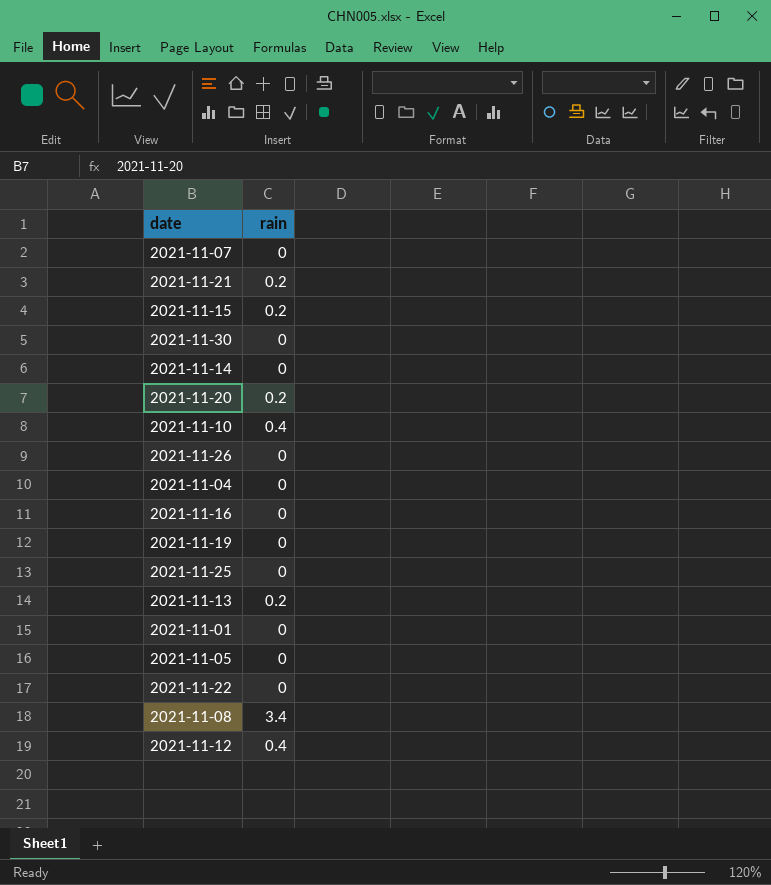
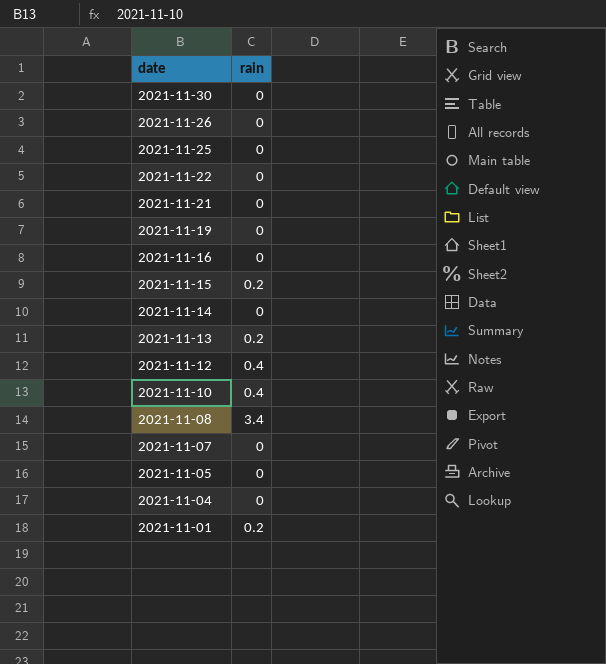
row order: none -> date descending
row 2021-11-20: 0.2 -> none
2021-11-21 | rain: 0.2 -> 0
2021-11-01 | rain: 0 -> 0.2

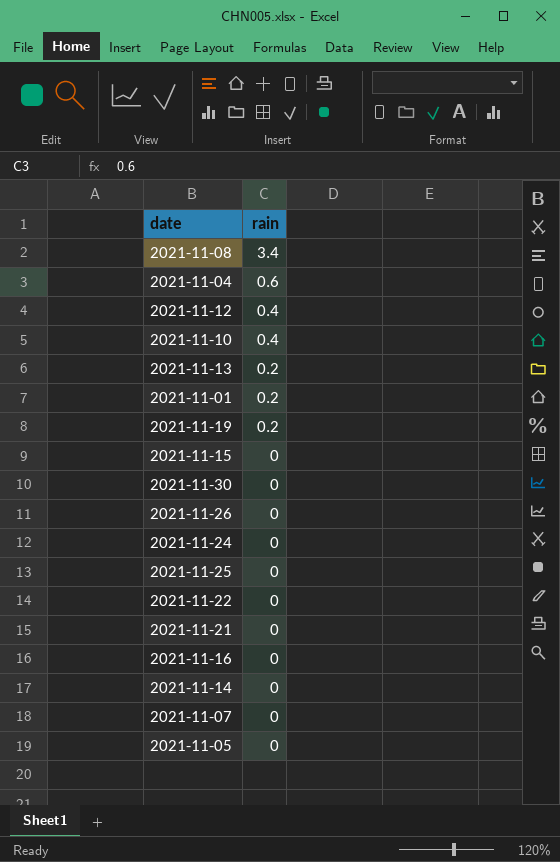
row order: date descending -> rain descending
2021-11-04 | rain: 0 -> 0.6
2021-11-19 | rain: 0 -> 0.2
2021-11-15 | rain: 0.2 -> 0
row 2021-11-24: none -> 0

